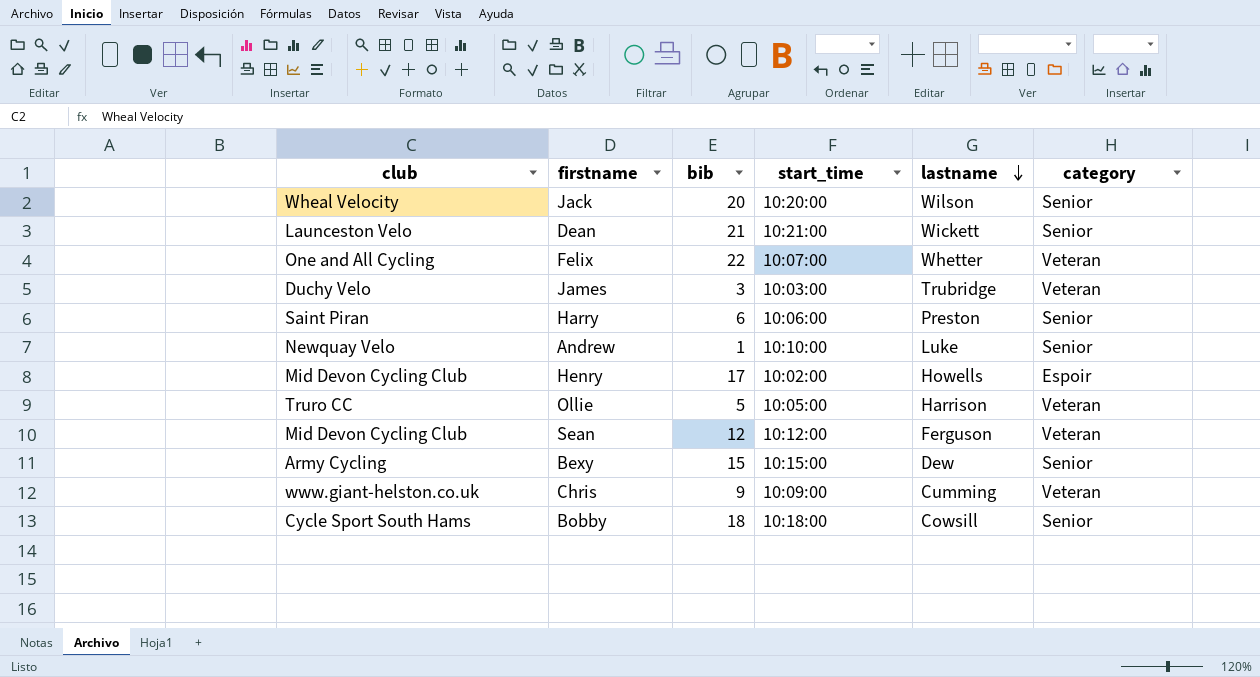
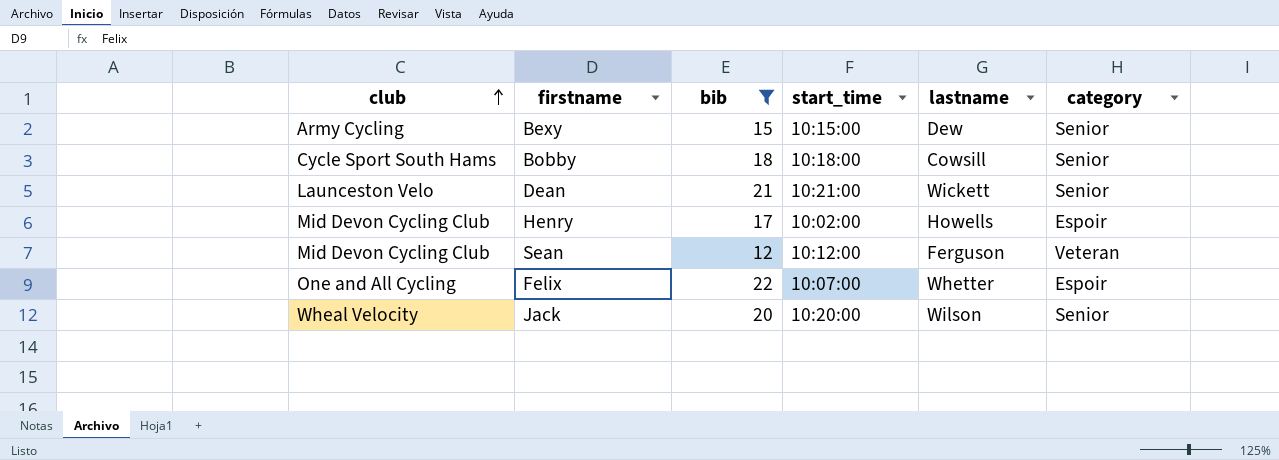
filter: none -> bib >= 12
row order: lastname descending -> club ascending
Felix | category: Veteran -> Espoir

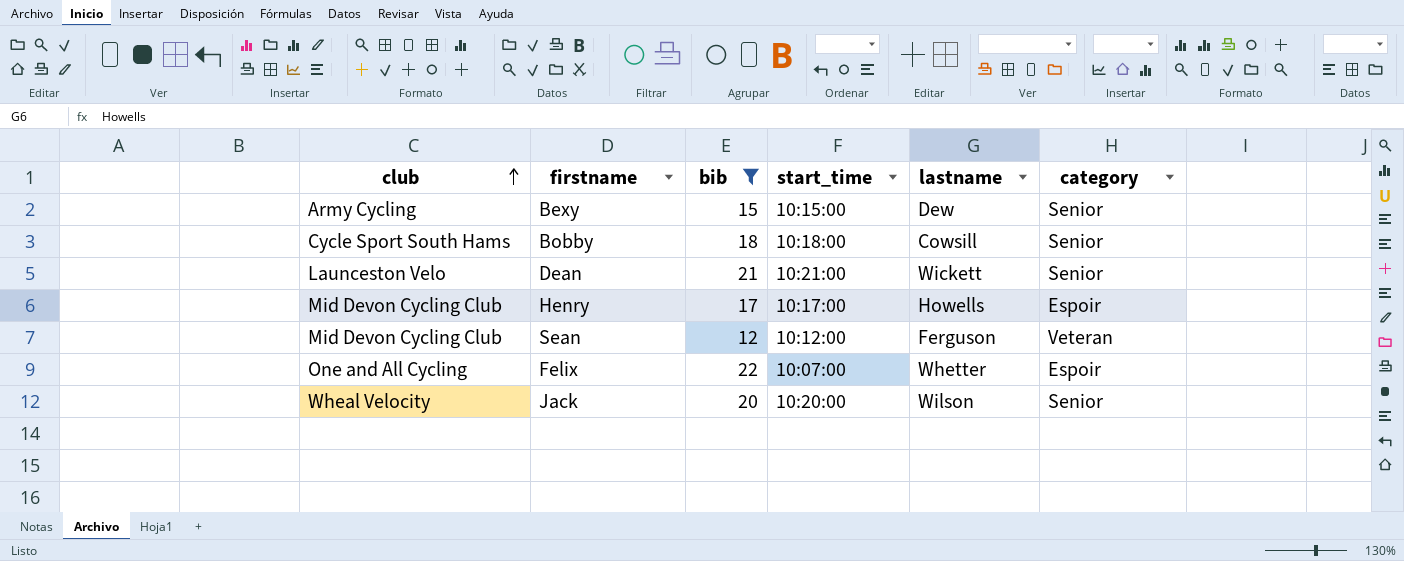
Henry | start_time: 10:02:00 -> 10:17:00

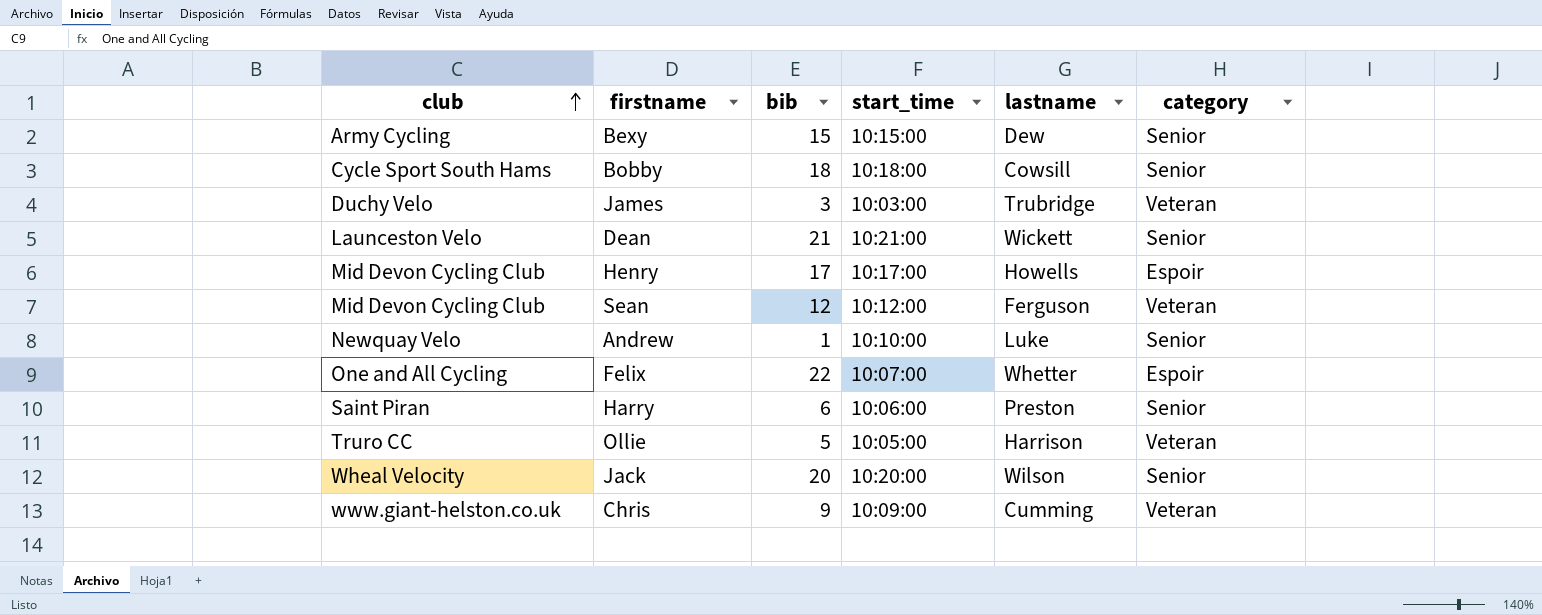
filter: bib >= 12 -> none

